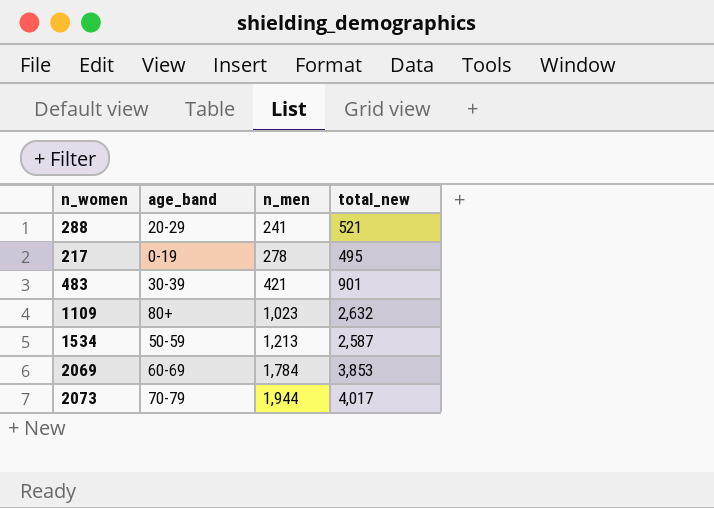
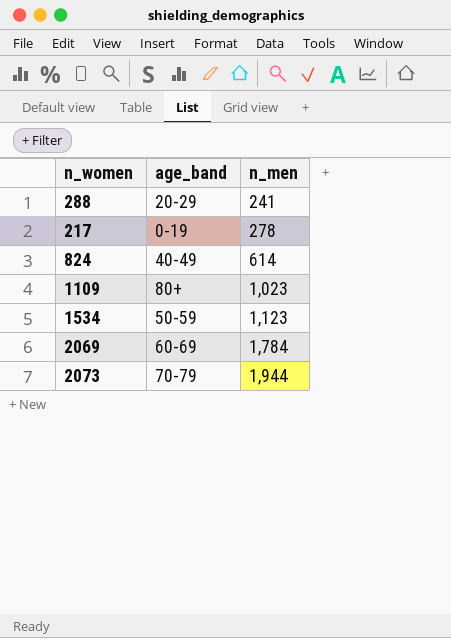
column total_new | position: 4 -> none
row 483: 30-39 | 421 | 901 -> none
row 824: none -> 40-49 | 614
1534 | n_men: 1,213 -> 1,123

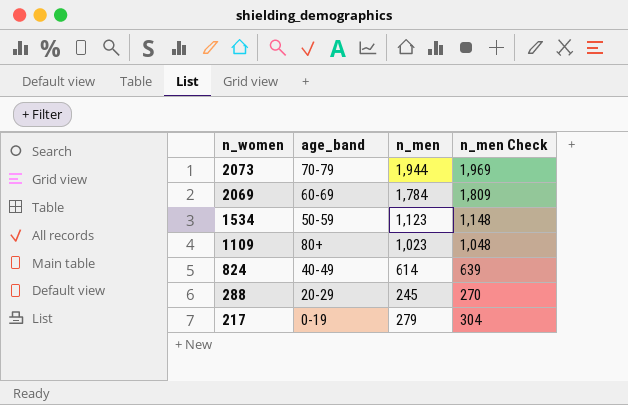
row order: n_men ascending -> n_women descending
column n_men Check | formula: none -> [n_men] + 25
288 | n_men: 241 -> 245
217 | n_men: 278 -> 279

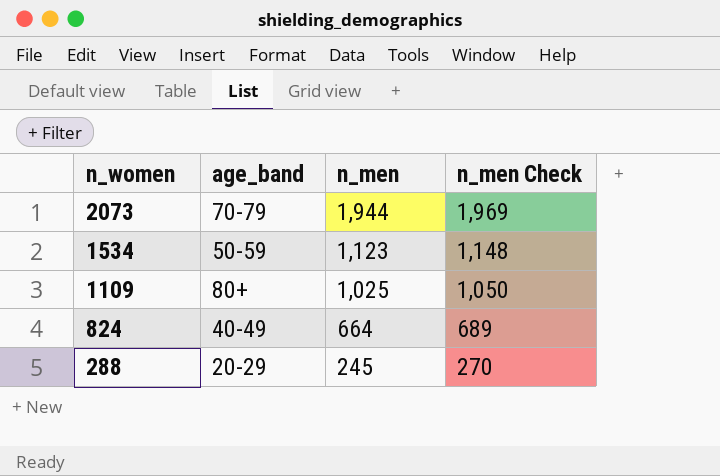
row 2069: 60-69 | 1,784 | 1,809 -> none
row 217: 0-19 | 279 | 304 -> none
1109 | n_men: 1,023 -> 1,025
1109 | n_men Check: 1,048 -> 1,050
824 | n_men: 614 -> 664
824 | n_men Check: 639 -> 689

